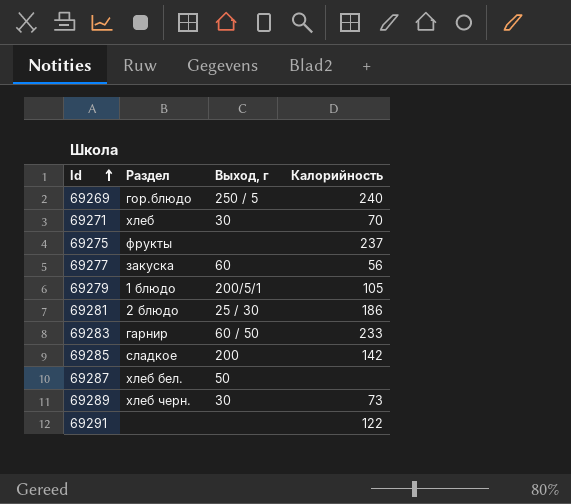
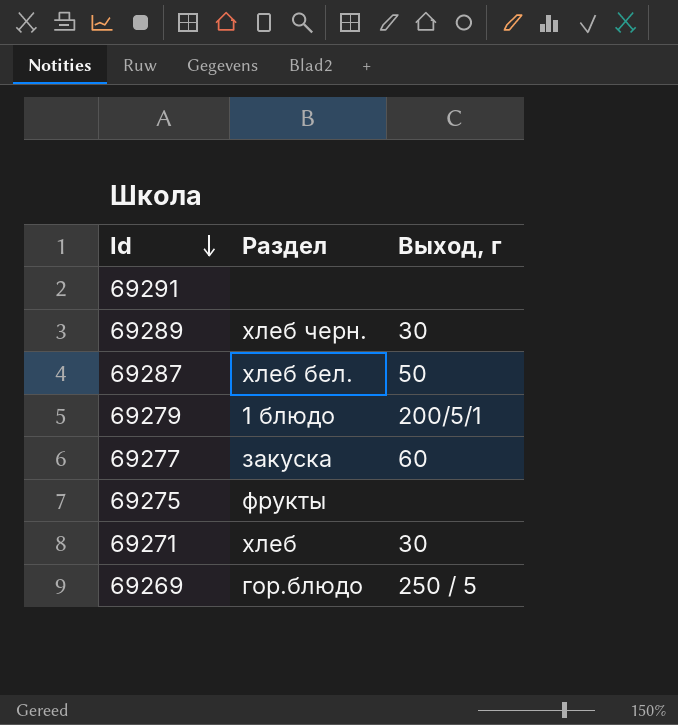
row order: Id ascending -> Id descending
column Калорийность | position: 4 -> none
row 69281: 2 блюдо | 25 / 30 | 186 -> none
row 69283: гарнир | 60 / 50 | 233 -> none
row 69285: сладкое | 200 | 142 -> none

